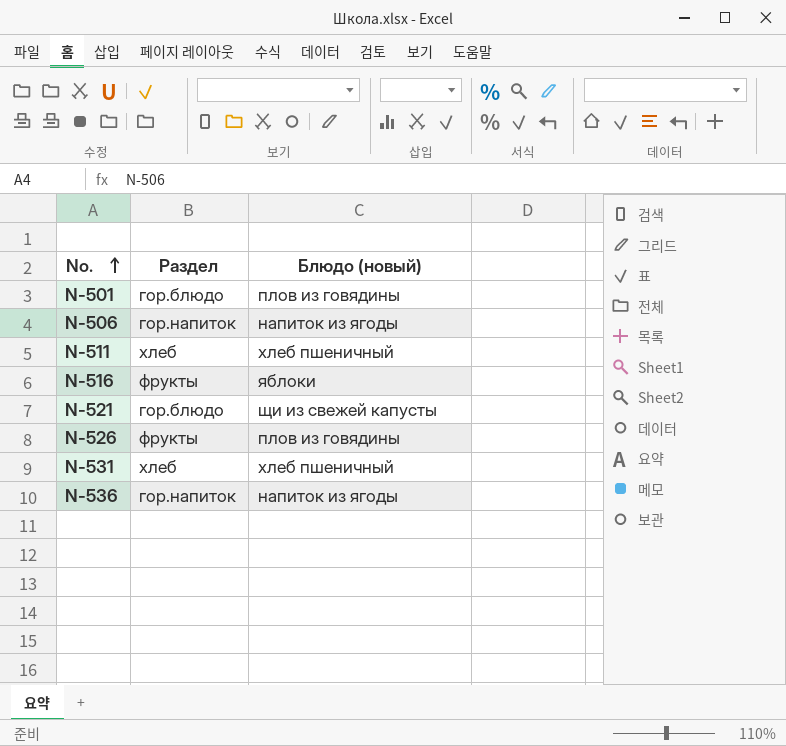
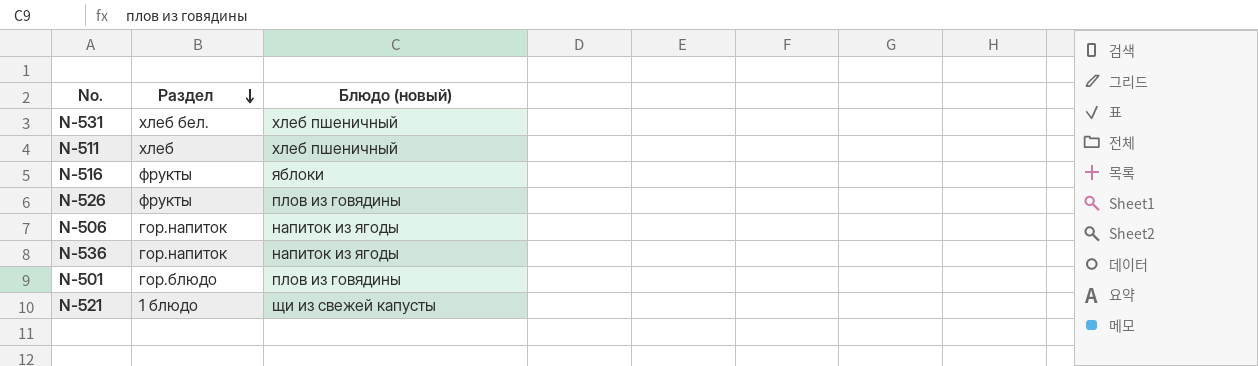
row order: No. ascending -> Раздел descending
N-531 | Раздел: хлеб -> хлеб бел.
N-521 | Раздел: гор.блюдо -> 1 блюдо

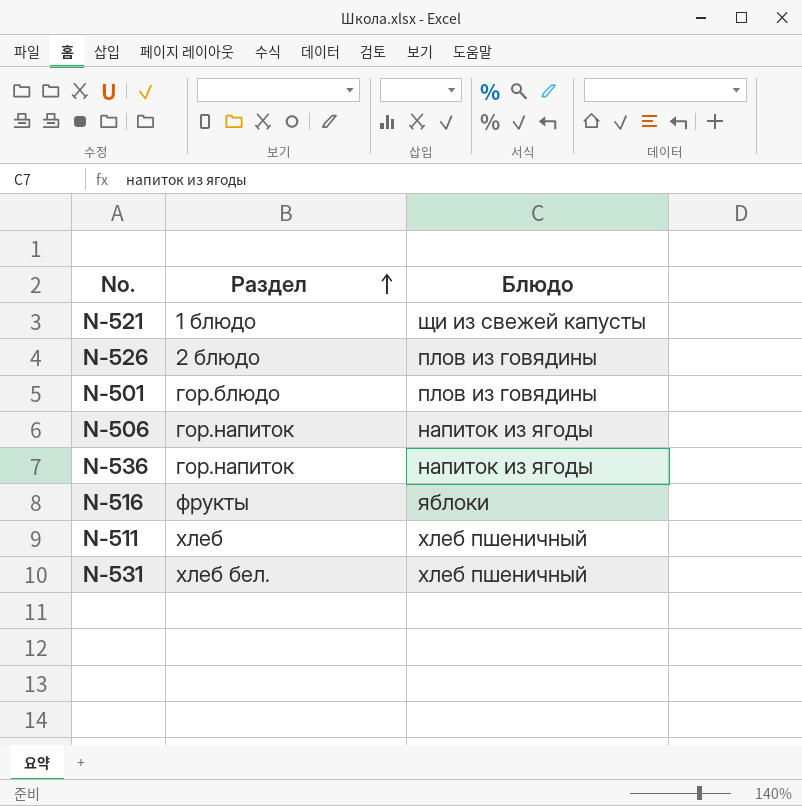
row order: Раздел descending -> Раздел ascending
column name: Блюдо (новый) -> Блюдо
N-526 | Раздел: фрукты -> 2 блюдо

